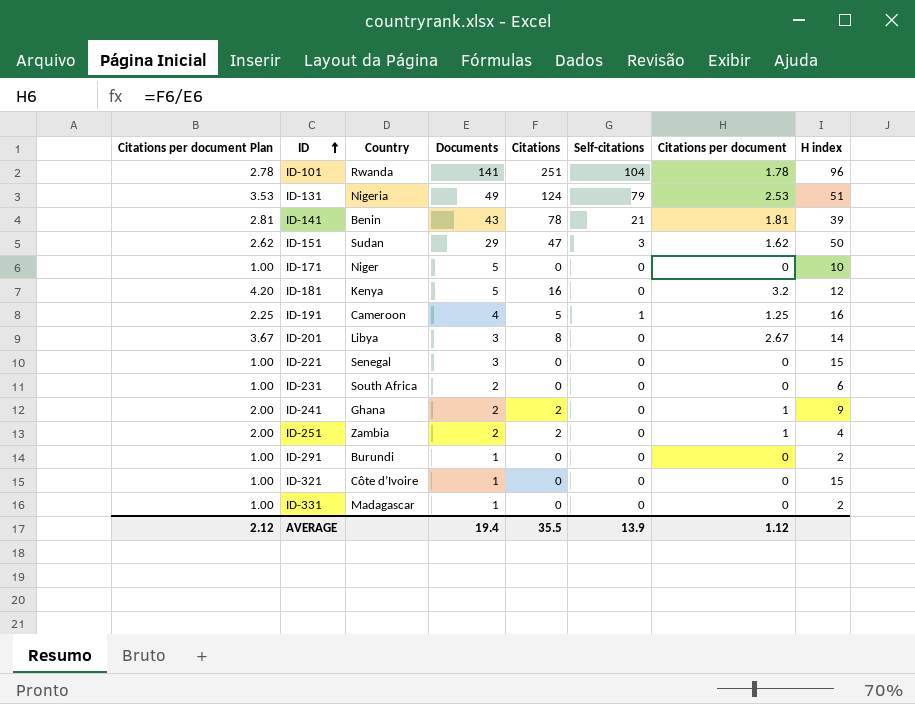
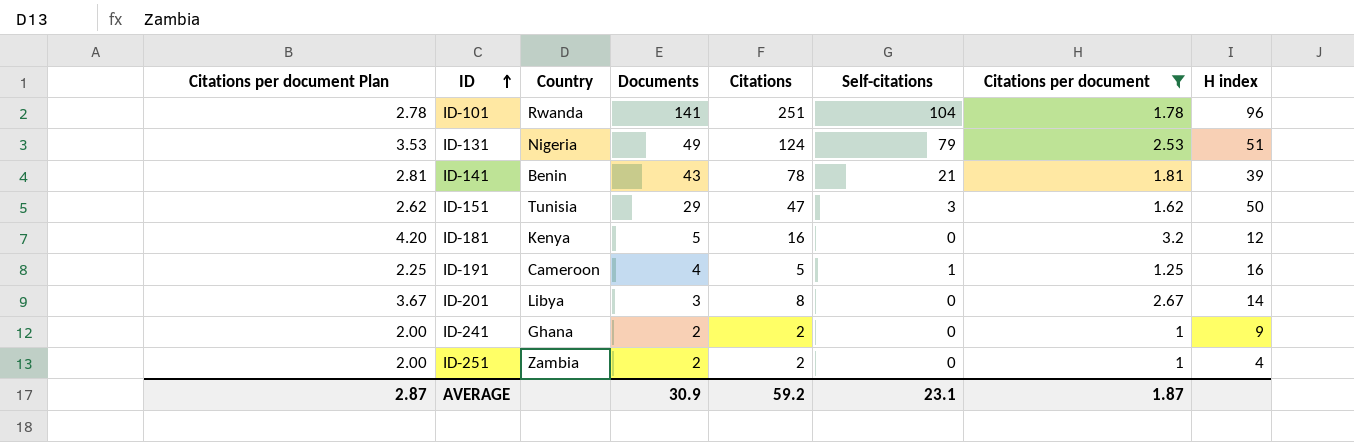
filter: none -> Citations per document != 0
ID-151 | Country: Sudan -> Tunisia
AVERAGE | Citations per document Plan: 2.12 -> 2.87
AVERAGE | Documents: 19.4 -> 30.9
AVERAGE | Citations: 35.5 -> 59.2
AVERAGE | Self-citations: 13.9 -> 23.1
AVERAGE | Citations per document: 1.12 -> 1.87

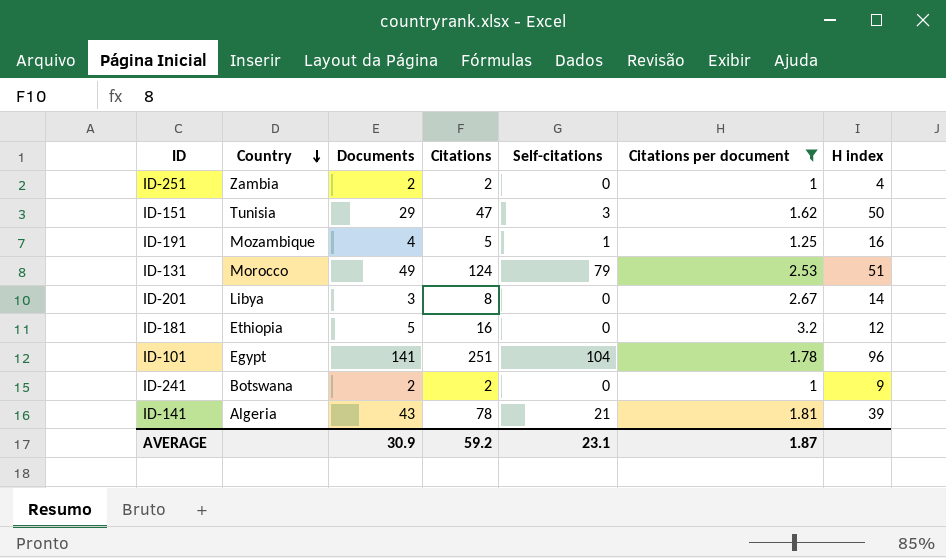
row order: ID ascending -> Country descending
column Citations per document Plan | formula: [Citations per document] + 1 -> none
ID-191 | Country: Cameroon -> Mozambique
ID-131 | Country: Nigeria -> Morocco
ID-181 | Country: Kenya -> Ethiopia
ID-101 | Country: Rwanda -> Egypt
ID-241 | Country: Ghana -> Botswana
ID-141 | Country: Benin -> Algeria

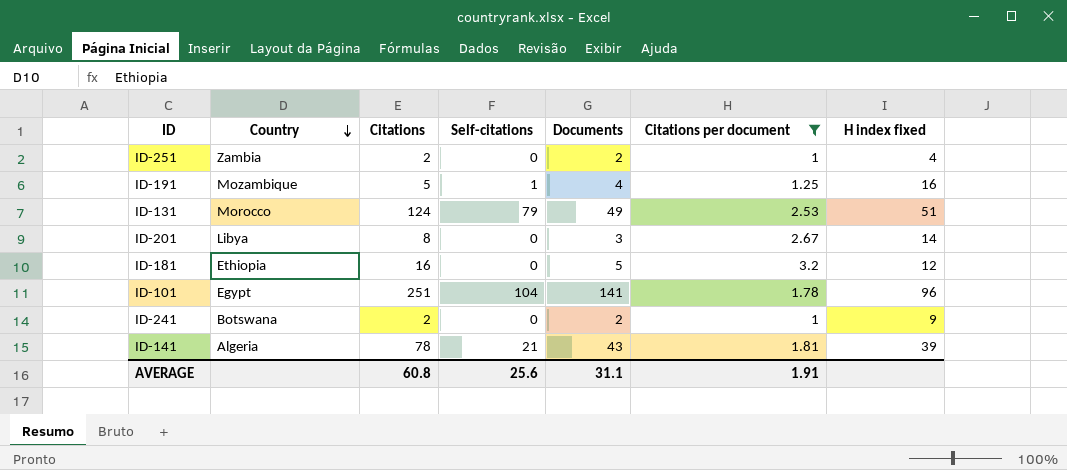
column Documents | position: 3 -> 5
column name: H index -> H index fixed
row ID-151: Tunisia | 29 | 47 | 3 | 1.62 | 50 -> none
AVERAGE | Citations: 59.2 -> 60.8
AVERAGE | Self-citations: 23.1 -> 25.6
AVERAGE | Documents: 30.9 -> 31.1
AVERAGE | Citations per document: 1.87 -> 1.91

